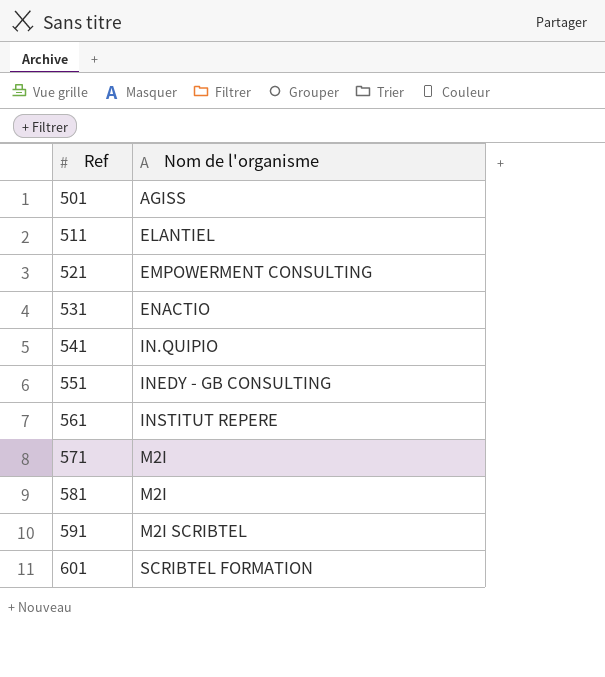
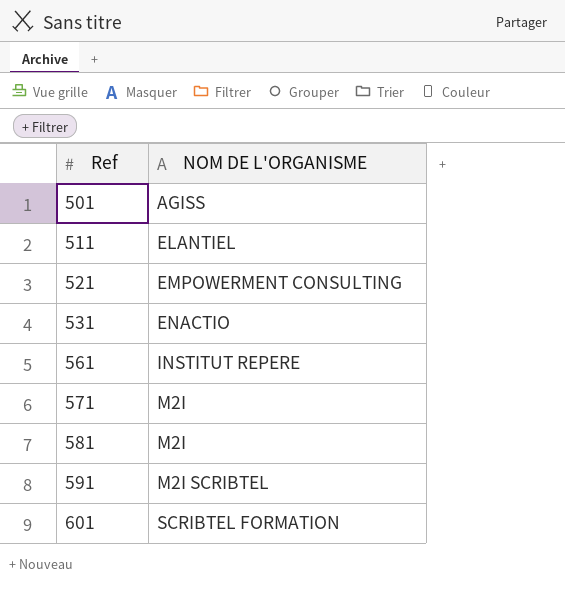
column name: Nom de l'organisme -> NOM DE L'ORGANISME
row 541: IN.QUIPIO -> none
row 551: INEDY - GB CONSULTING -> none

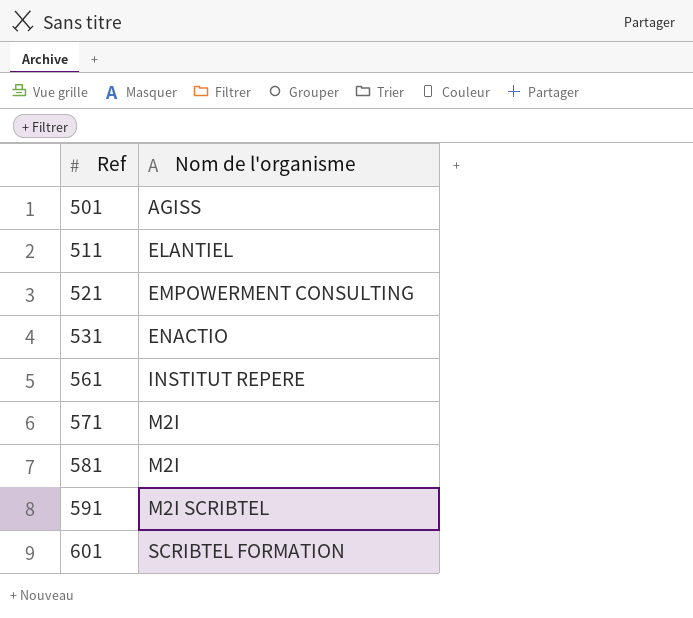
column name: NOM DE L'ORGANISME -> Nom de l'organisme

